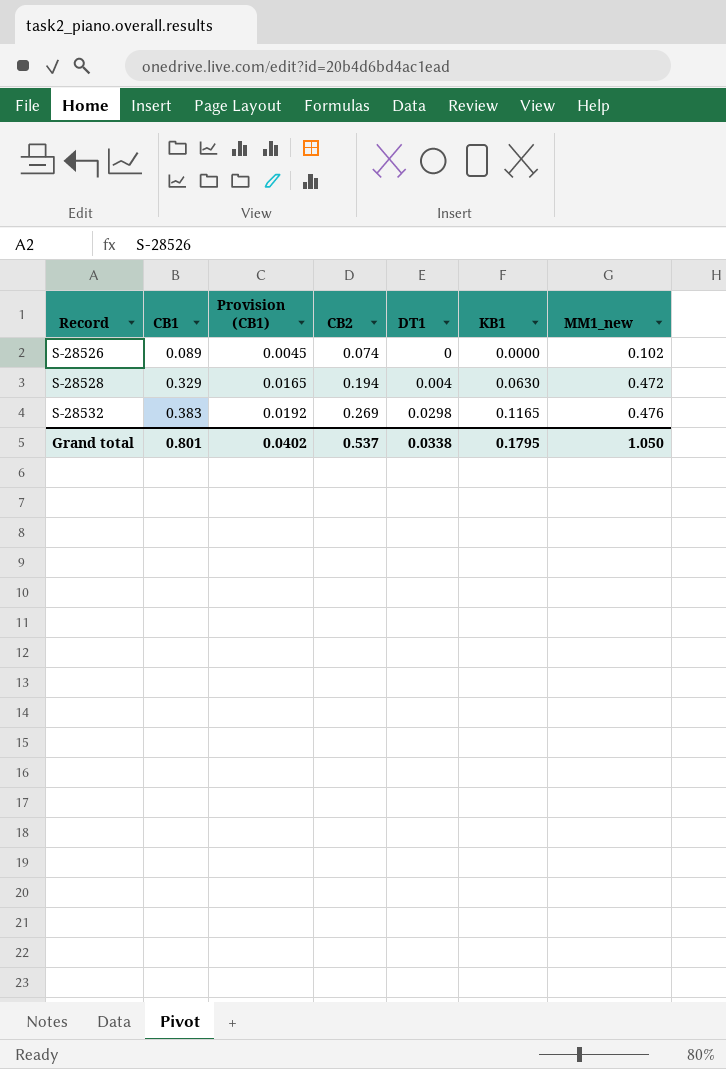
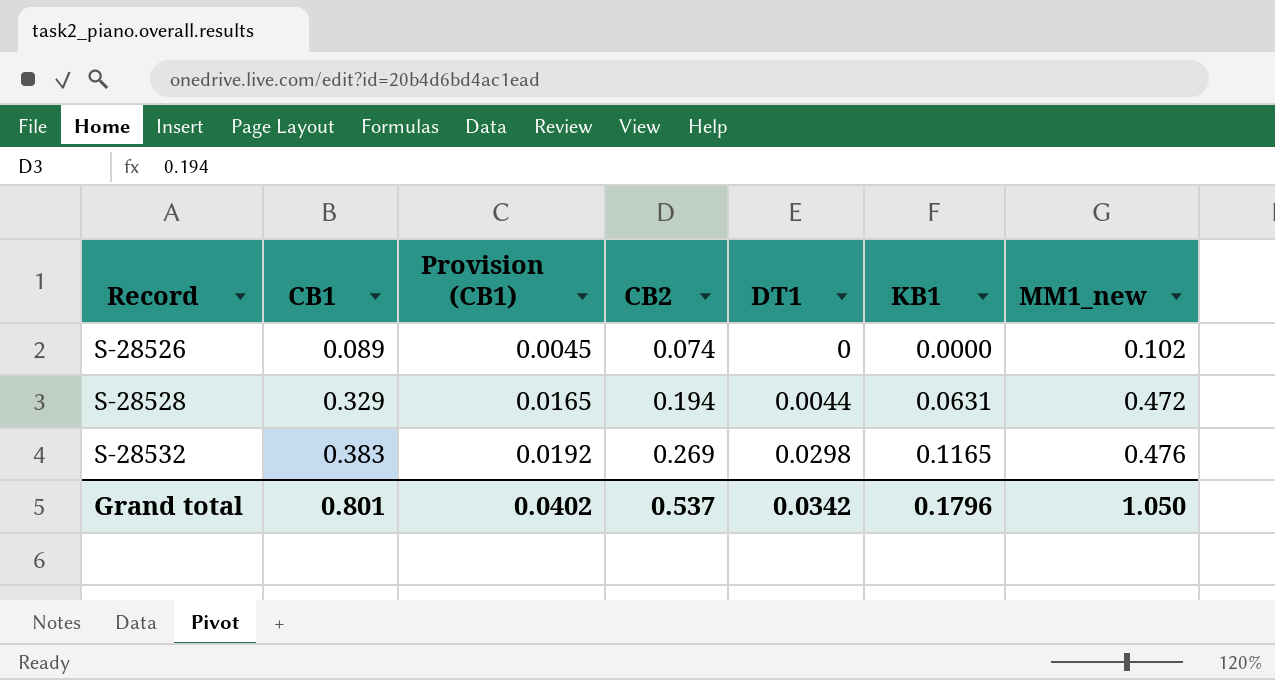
S-28528 | DT1: 0.004 -> 0.0044
S-28528 | KB1: 0.0630 -> 0.0631
Grand total | DT1: 0.0338 -> 0.0342
Grand total | KB1: 0.1795 -> 0.1796

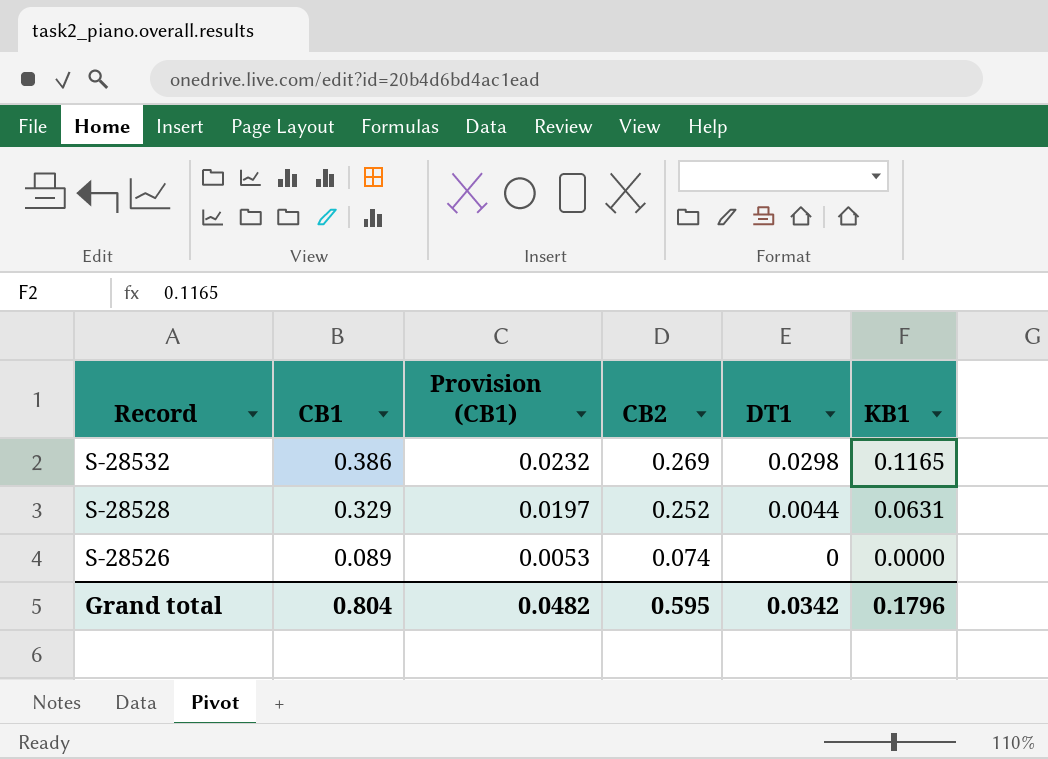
row order: Record ascending -> Record descending
column MM1_new | position: 7 -> none
column Provision (CB1) | formula: [CB1] * 0.05 -> [CB1] * 0.06
S-28532 | CB1: 0.383 -> 0.386
S-28528 | CB2: 0.194 -> 0.252
Grand total | CB1: 0.801 -> 0.804
Grand total | Provision (CB1): 0.0402 -> 0.0482
Grand total | CB2: 0.537 -> 0.595

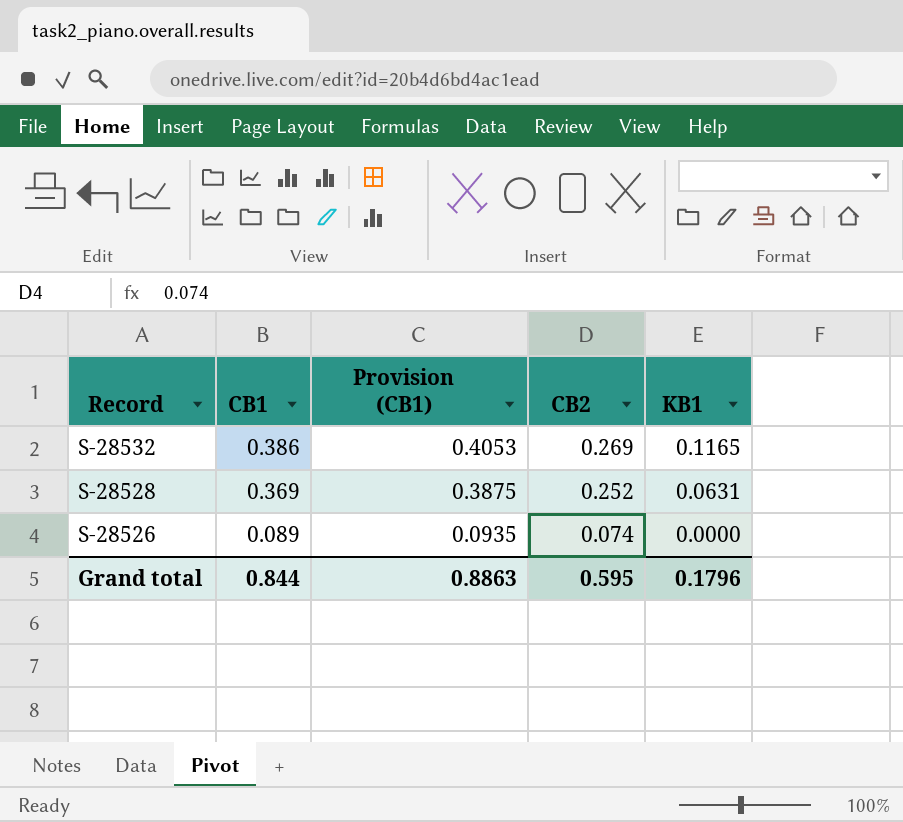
column DT1 | position: 5 -> none
column Provision (CB1) | formula: [CB1] * 0.06 -> [CB1] * 1.05
S-28528 | CB1: 0.329 -> 0.369
Grand total | CB1: 0.804 -> 0.844
Grand total | Provision (CB1): 0.0482 -> 0.8863

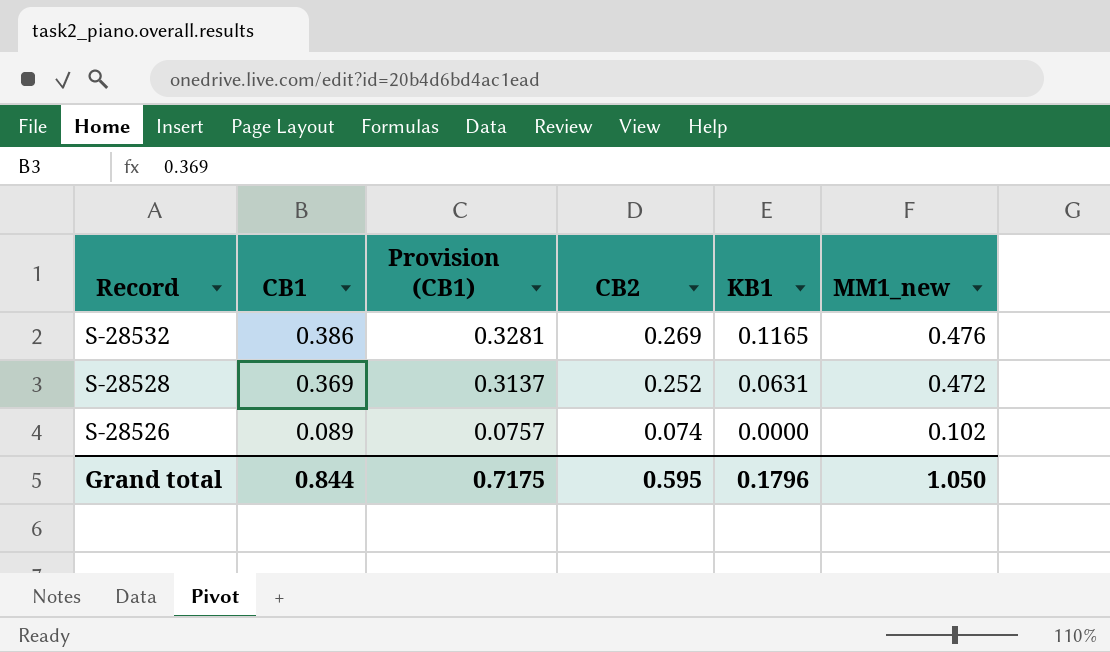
column Provision (CB1) | formula: [CB1] * 1.05 -> [CB1] * 0.85
column MM1_new | position: none -> 6
Grand total | Provision (CB1): 0.8863 -> 0.7175

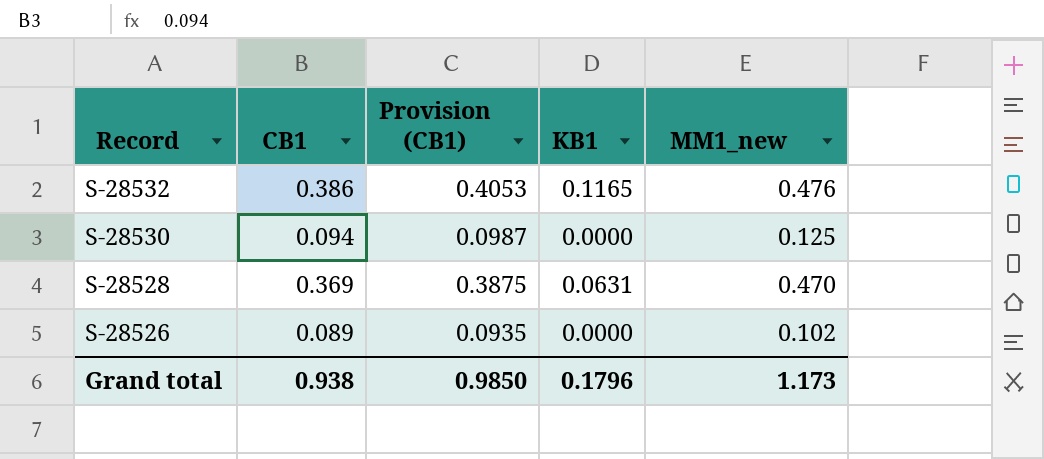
column CB2 | position: 4 -> none
column Provision (CB1) | formula: [CB1] * 0.85 -> [CB1] * 1.05
row S-28530: none -> 0.094 | 0.0987 | 0.0000 | 0.125
S-28528 | MM1_new: 0.472 -> 0.470
Grand total | CB1: 0.844 -> 0.938
Grand total | Provision (CB1): 0.7175 -> 0.9850
Grand total | MM1_new: 1.050 -> 1.173

